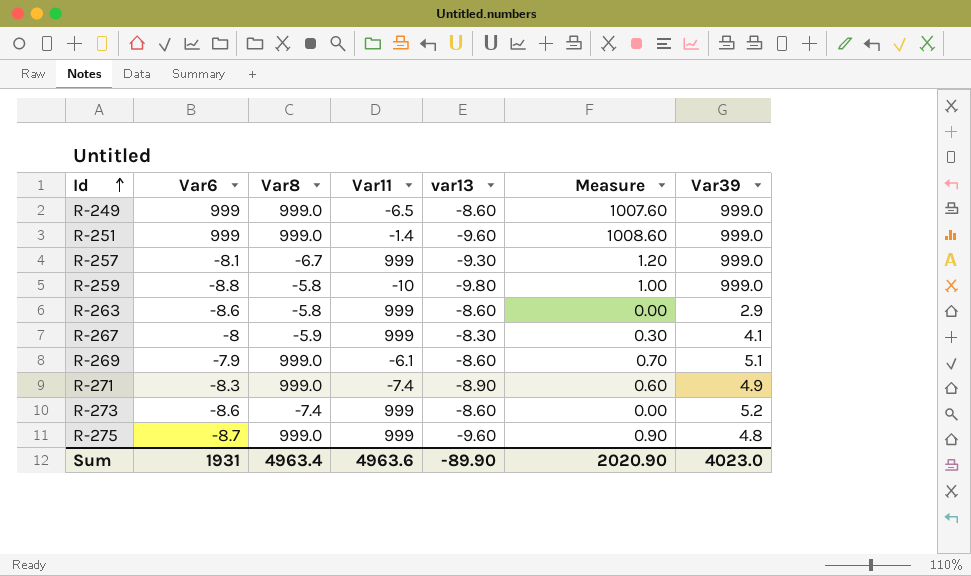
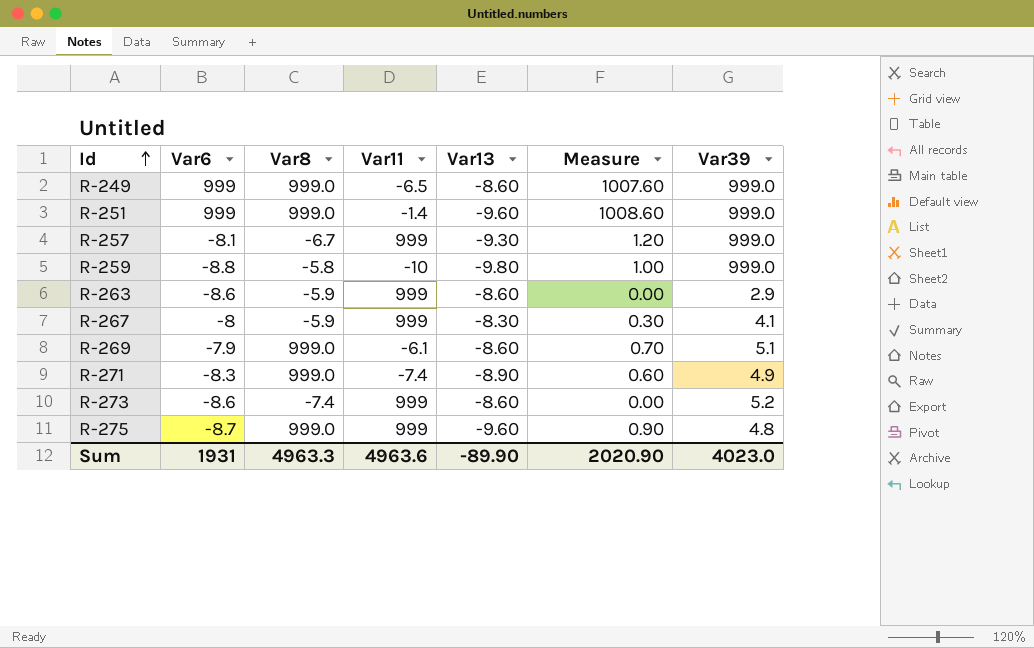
column name: var13 -> Var13
R-263 | Var8: -5.8 -> -5.9
Sum | Var8: 4963.4 -> 4963.3

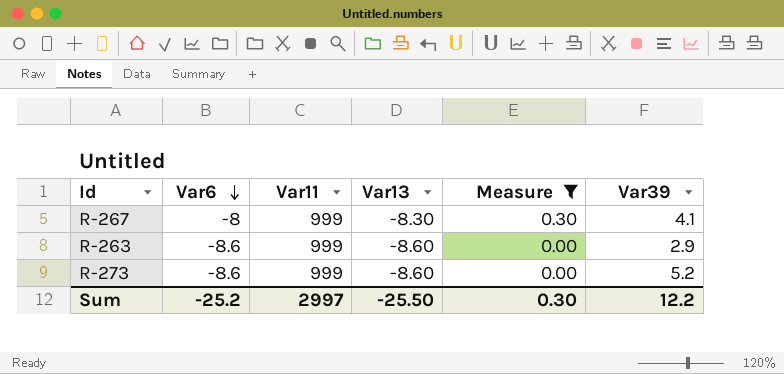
filter: none -> Measure <= 0.30
row order: Id ascending -> Var6 descending
column Var8 | position: 3 -> none
Sum | Var6: 1931 -> -25.2
Sum | Var11: 4963.6 -> 2997
Sum | Var13: -89.90 -> -25.50
Sum | Measure: 2020.90 -> 0.30
Sum | Var39: 4023.0 -> 12.2

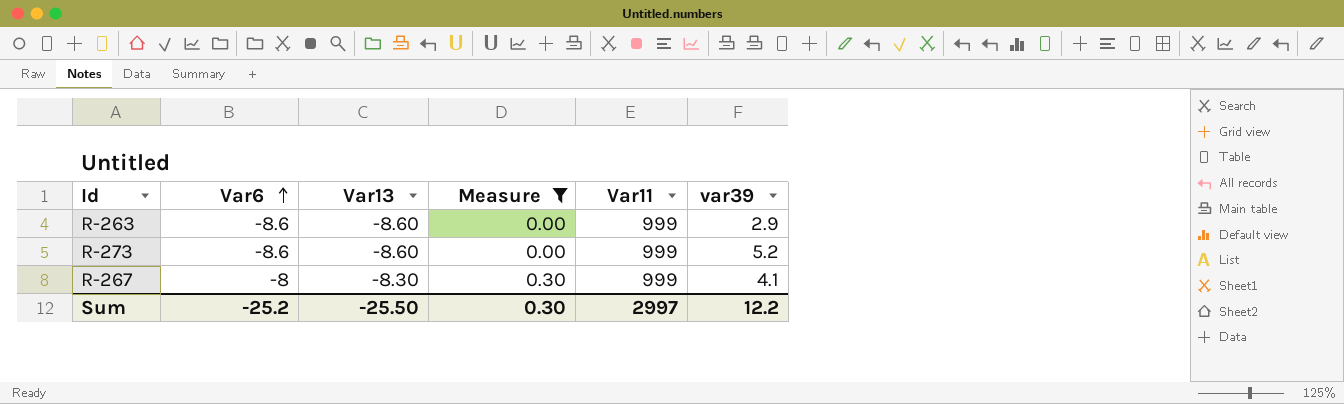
row order: Var6 descending -> Var6 ascending
column Var11 | position: 3 -> 5
column name: Var39 -> var39

